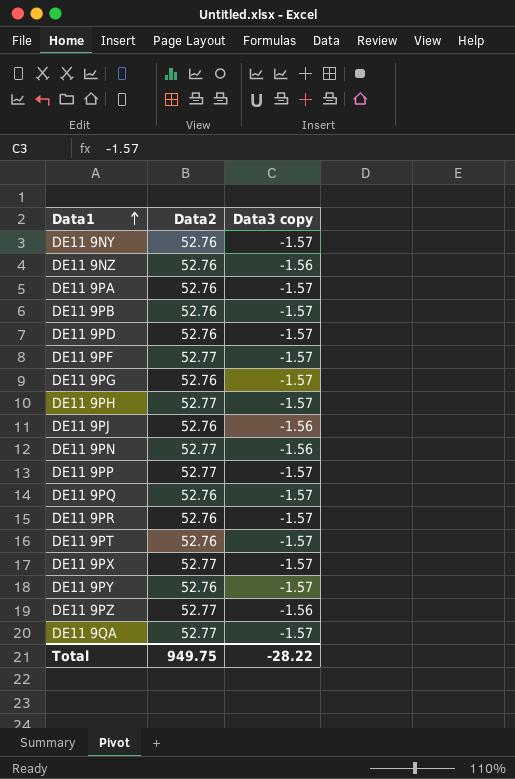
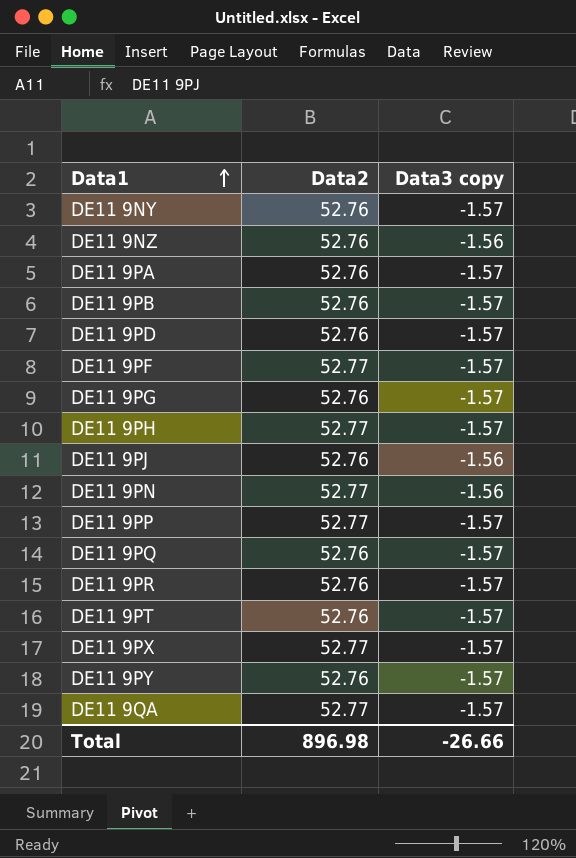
row DE11 9PZ: 52.77 | -1.56 -> none
Total | Data2: 949.75 -> 896.98
Total | Data3 copy: -28.22 -> -26.66

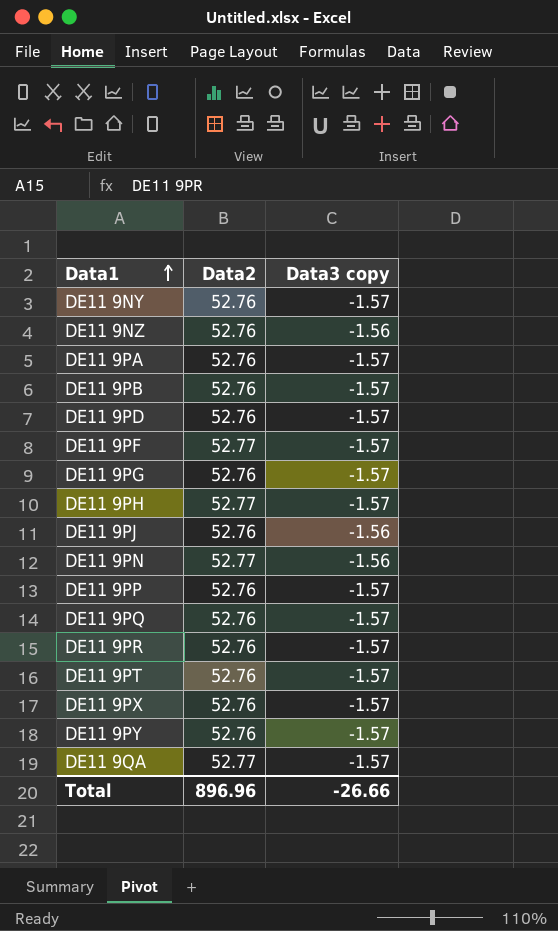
DE11 9PP | Data2: 52.77 -> 52.76
DE11 9PX | Data2: 52.77 -> 52.76
Total | Data2: 896.98 -> 896.96

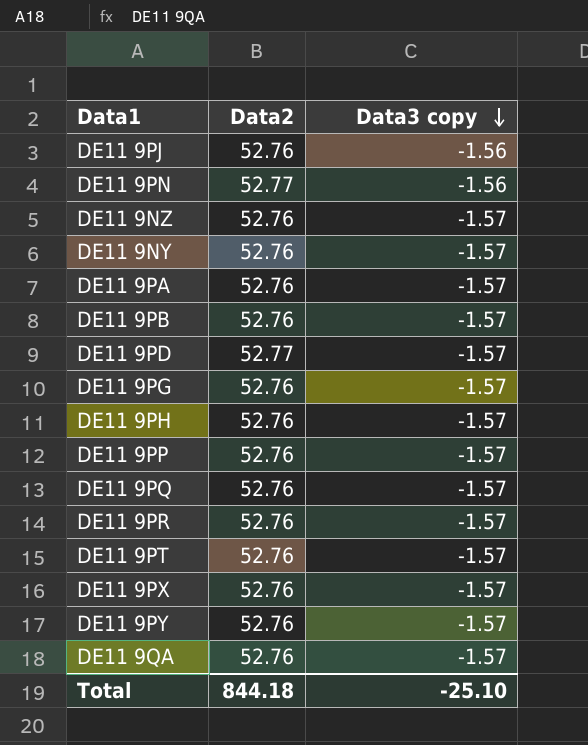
row order: Data1 ascending -> Data3 copy descending
row DE11 9PF: 52.77 | -1.57 -> none
DE11 9NZ | Data3 copy: -1.56 -> -1.57
DE11 9PD | Data2: 52.76 -> 52.77
DE11 9PH | Data2: 52.77 -> 52.76
DE11 9QA | Data2: 52.77 -> 52.76
Total | Data2: 896.96 -> 844.18
Total | Data3 copy: -26.66 -> -25.10

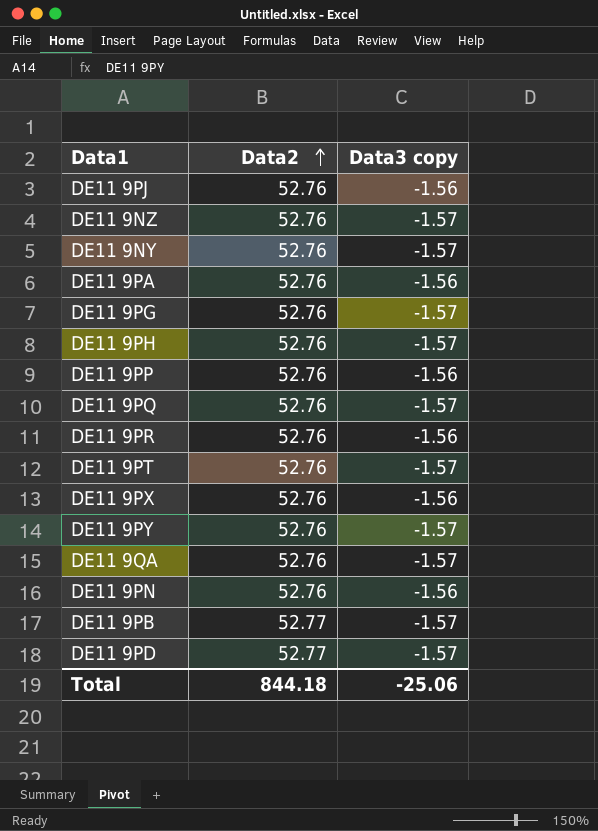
row order: Data3 copy descending -> Data2 ascending
DE11 9PA | Data3 copy: -1.57 -> -1.56
DE11 9PP | Data3 copy: -1.57 -> -1.56
DE11 9PR | Data3 copy: -1.57 -> -1.56
DE11 9PX | Data3 copy: -1.57 -> -1.56
DE11 9PN | Data2: 52.77 -> 52.76
DE11 9PB | Data2: 52.76 -> 52.77
Total | Data3 copy: -25.10 -> -25.06

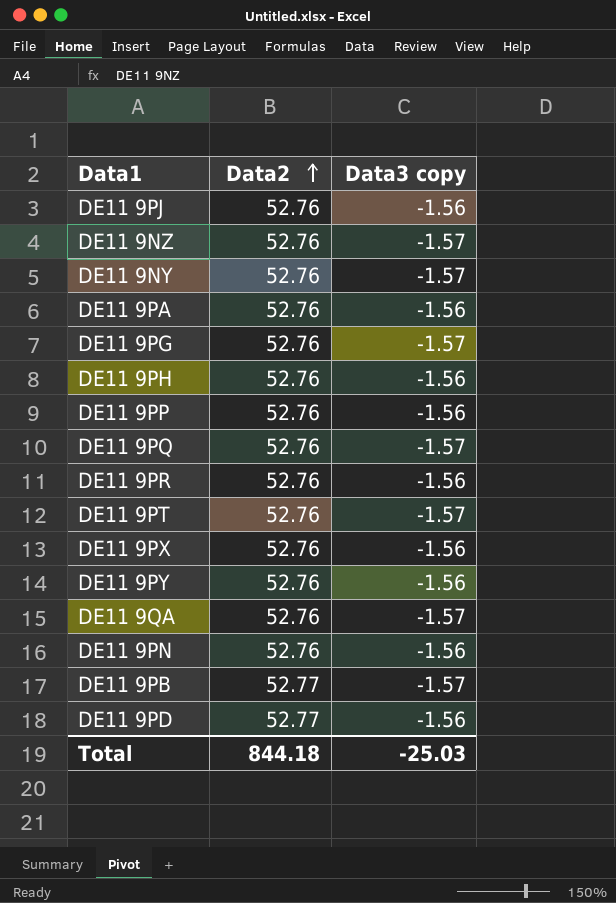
DE11 9PH | Data3 copy: -1.57 -> -1.56
DE11 9PY | Data3 copy: -1.57 -> -1.56
DE11 9PD | Data3 copy: -1.57 -> -1.56
Total | Data3 copy: -25.06 -> -25.03

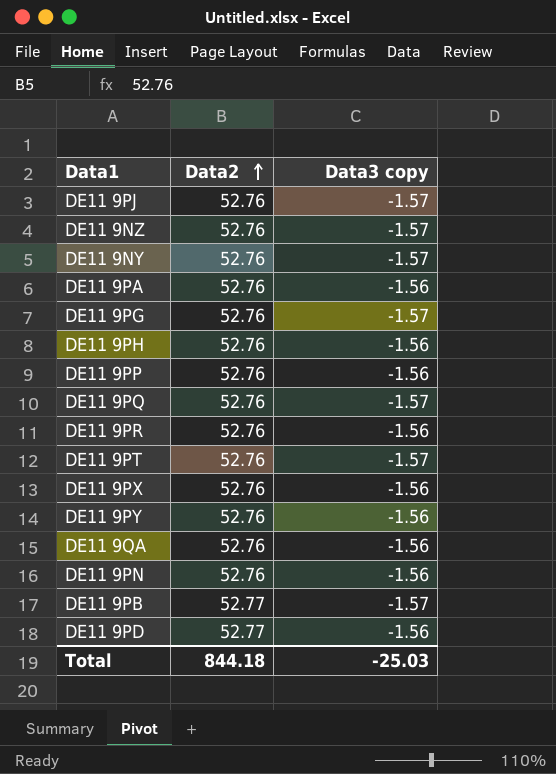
DE11 9PJ | Data3 copy: -1.56 -> -1.57
DE11 9QA | Data3 copy: -1.57 -> -1.56

